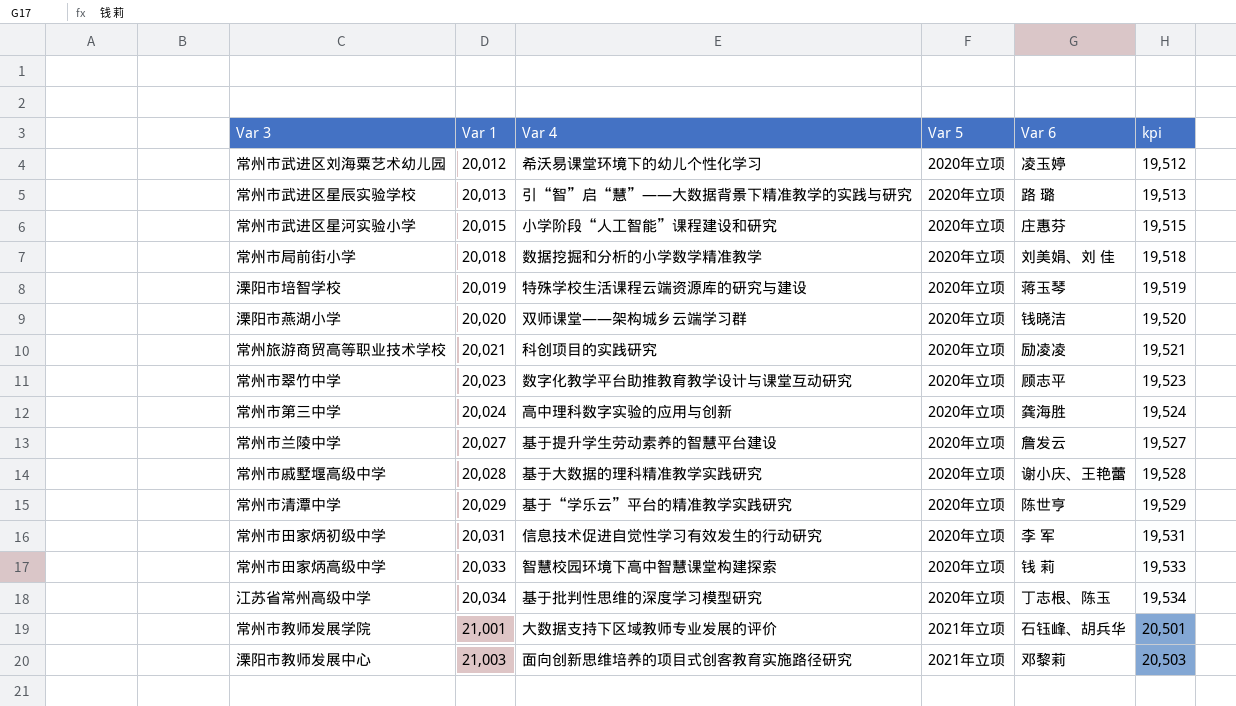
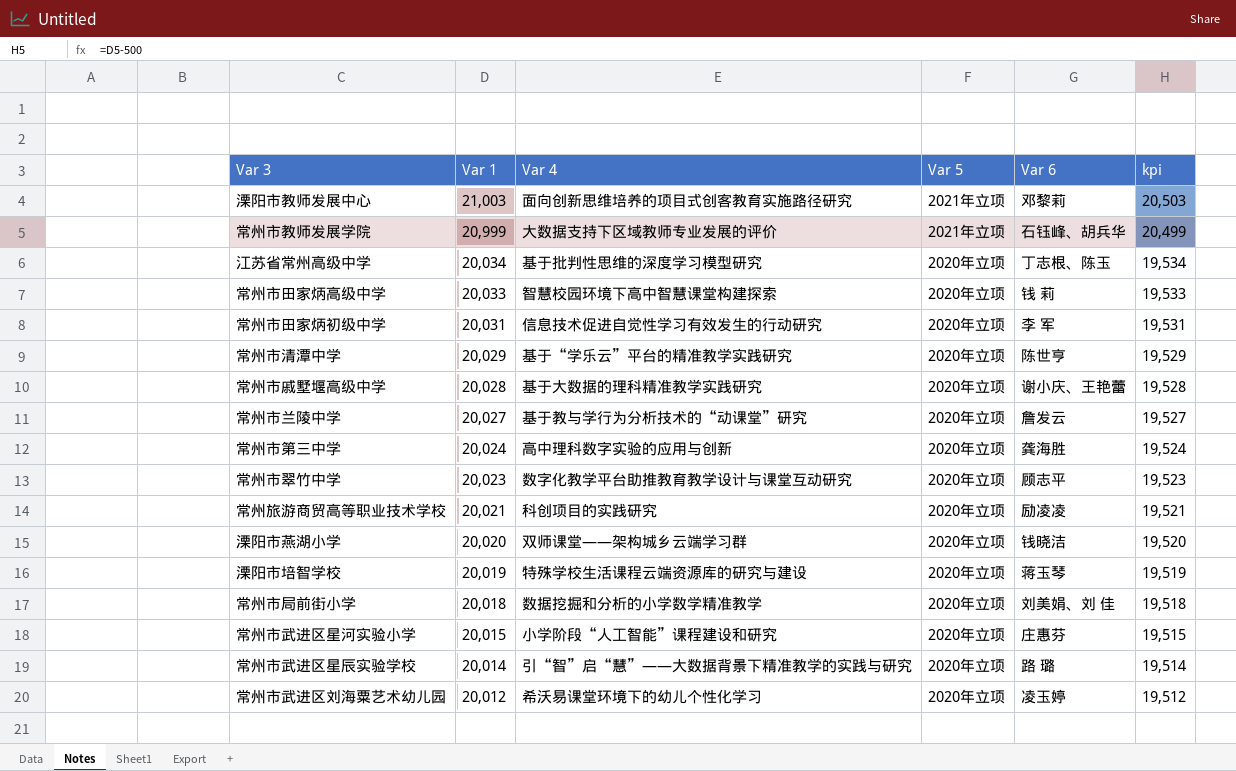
row order: Var 1 ascending -> Var 1 descending
常州市教师发展学院 | Var 1: 21,001 -> 20,999
常州市教师发展学院 | kpi: 20,501 -> 20,499
常州市兰陵中学 | Var 4: 基于提升学生劳动素养的智慧平台建设 -> 基于教与学行为分析技术的“动课堂”研究
常州市武进区星辰实验学校 | Var 1: 20,013 -> 20,014
常州市武进区星辰实验学校 | kpi: 19,513 -> 19,514

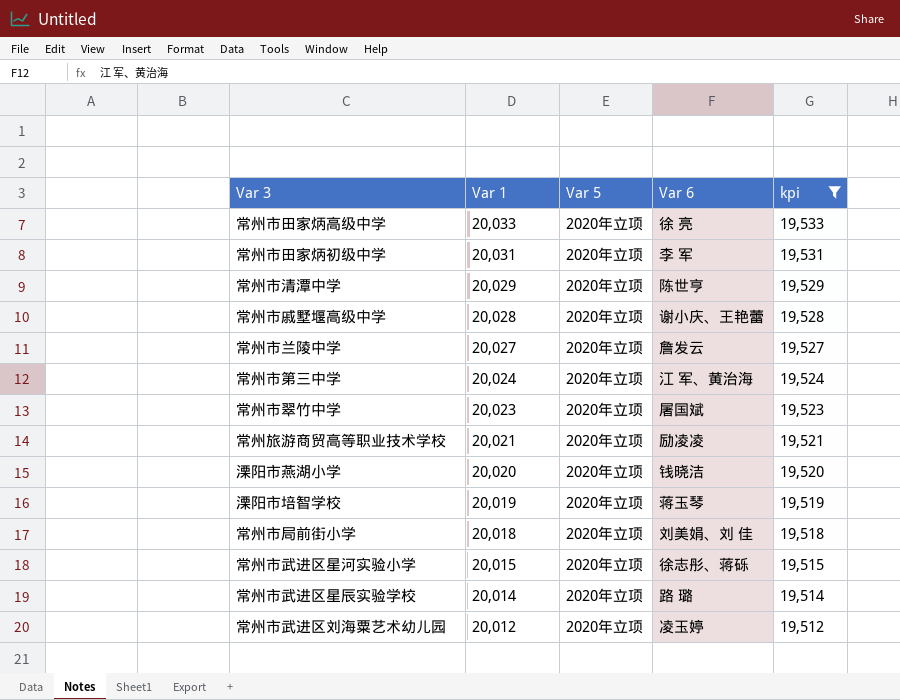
filter: none -> kpi <= 19,533
column Var 4 | position: 3 -> none
常州市田家炳高级中学 | Var 6: 钱 莉 -> 徐 亮
常州市第三中学 | Var 6: 龚海胜 -> 江 军、黄治海
常州市翠竹中学 | Var 6: 顾志平 -> 屠国斌
常州市武进区星河实验小学 | Var 6: 庄惠芬 -> 徐志彤、蒋砾

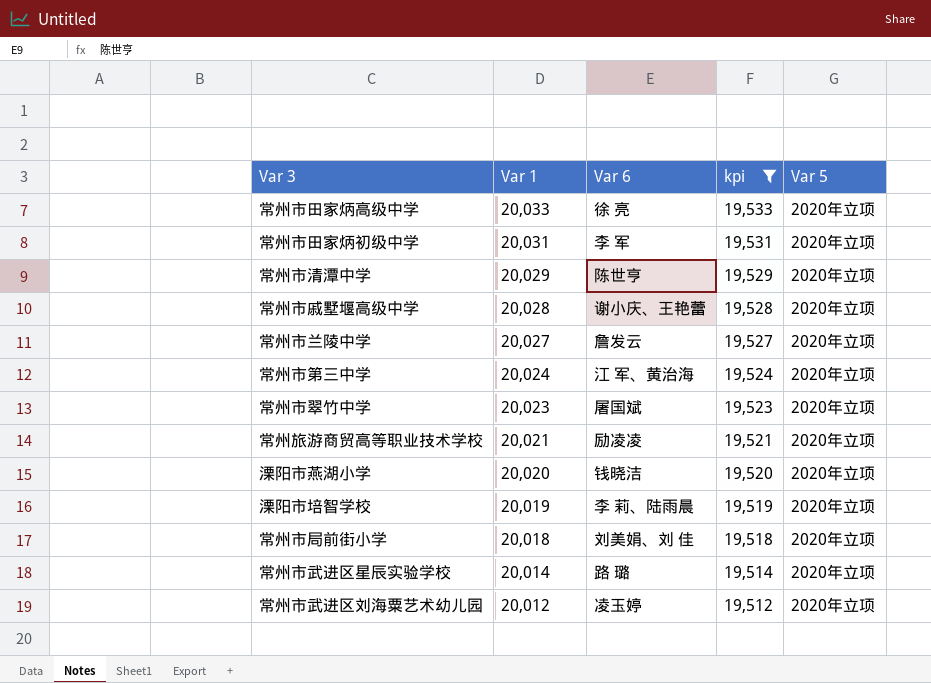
column Var 5 | position: 3 -> 5
row 常州市武进区星河实验小学: 20,015 | 2020年立项 | 徐志彤、蒋砾 | 19,515 -> none
溧阳市培智学校 | Var 6: 蒋玉琴 -> 李 莉、陆雨晨

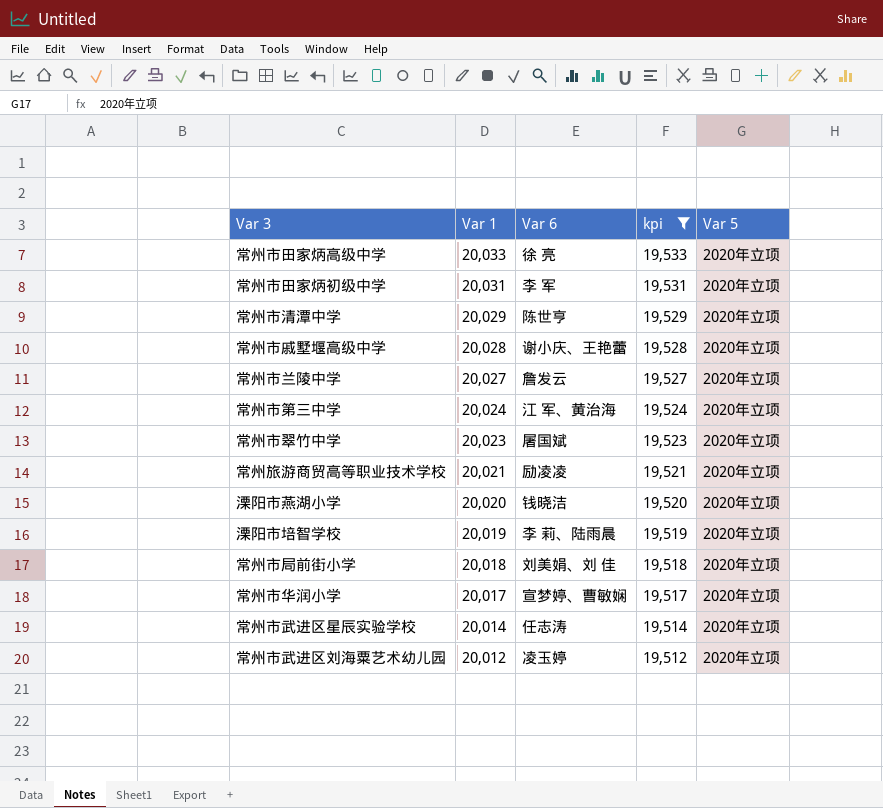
row 常州市华润小学: none -> 20,017 | 宣梦婷、曹敏娴 | 19,517 | 2020年立项
常州市武进区星辰实验学校 | Var 6: 路 璐 -> 任志涛

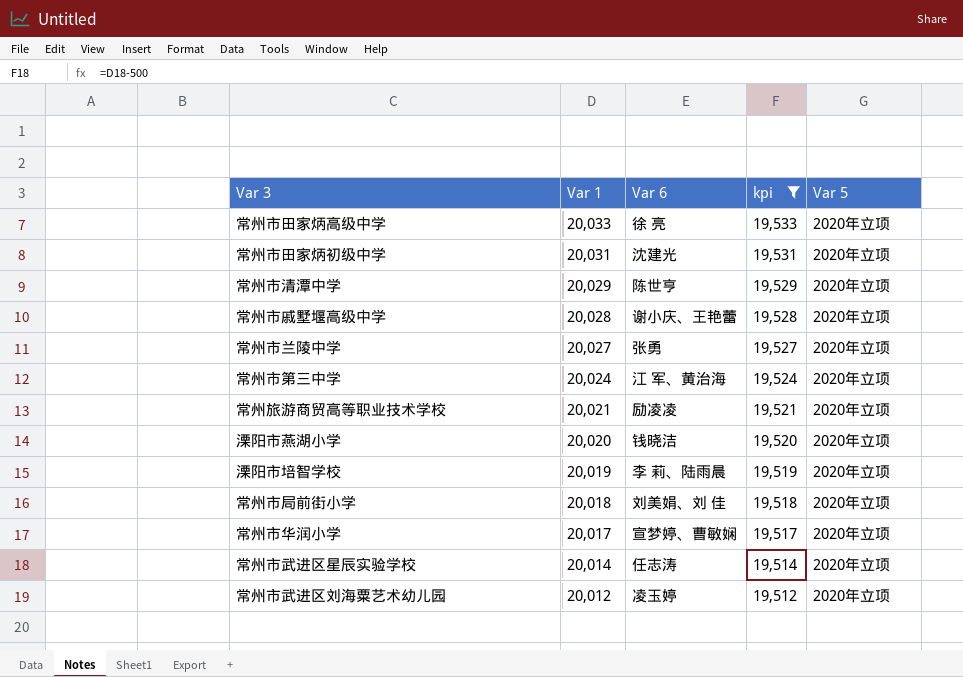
row 常州市翠竹中学: 20,023 | 屠国斌 | 19,523 | 2020年立项 -> none
常州市田家炳初级中学 | Var 6: 李 军 -> 沈建光
常州市兰陵中学 | Var 6: 詹发云 -> 张勇

